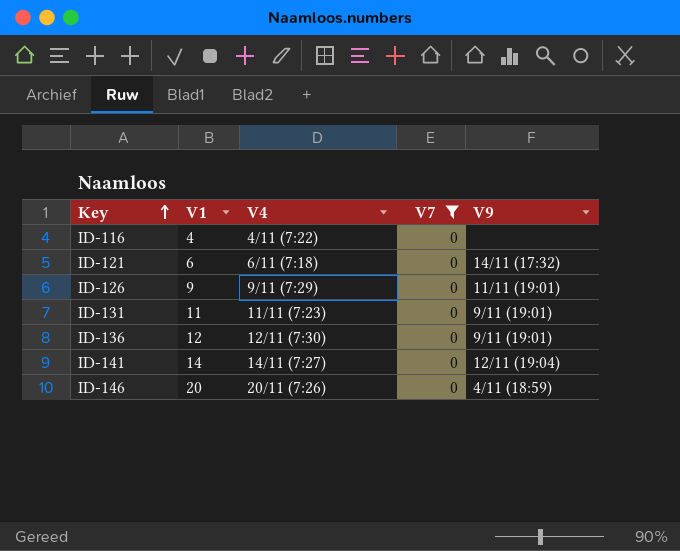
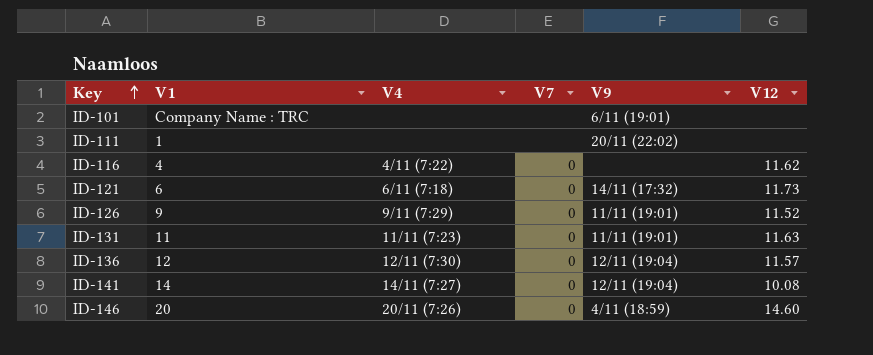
filter: V7 = 0 -> none
column V12 | position: none -> 6
ID-131 | V9: 9/11 (19:01) -> 11/11 (19:01)
ID-136 | V9: 9/11 (19:01) -> 12/11 (19:04)

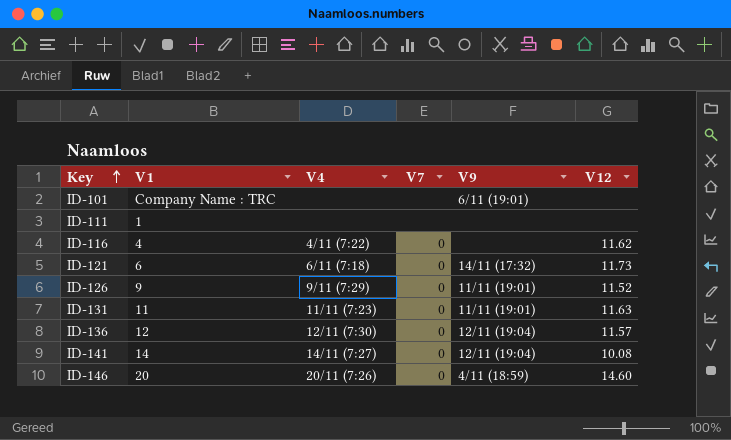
ID-111 | V9: 20/11 (22:02) -> none

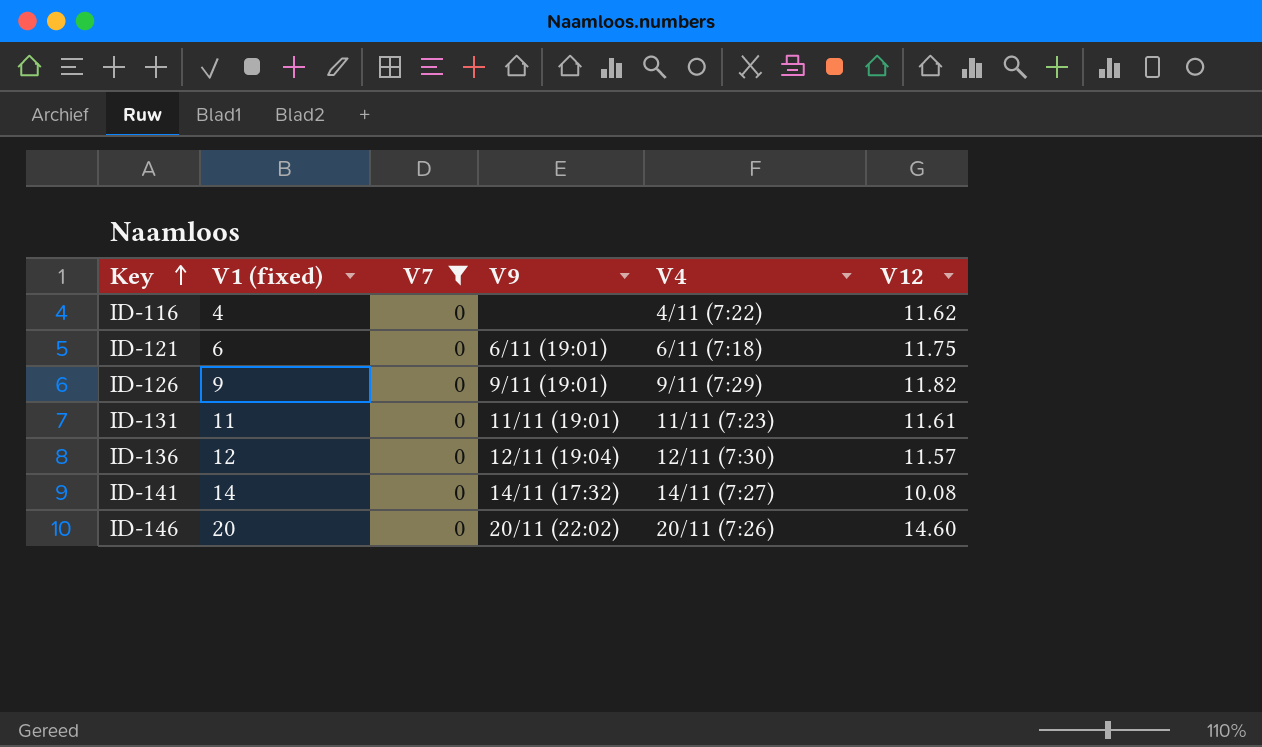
filter: none -> V7 = 0
column name: V1 -> V1 (fixed)
column V4 | position: 3 -> 5
ID-121 | V9: 14/11 (17:32) -> 6/11 (19:01)
ID-121 | V12: 11.73 -> 11.75
ID-126 | V9: 11/11 (19:01) -> 9/11 (19:01)
ID-126 | V12: 11.52 -> 11.82
ID-131 | V12: 11.63 -> 11.61
ID-141 | V9: 12/11 (19:04) -> 14/11 (17:32)
ID-146 | V9: 4/11 (18:59) -> 20/11 (22:02)

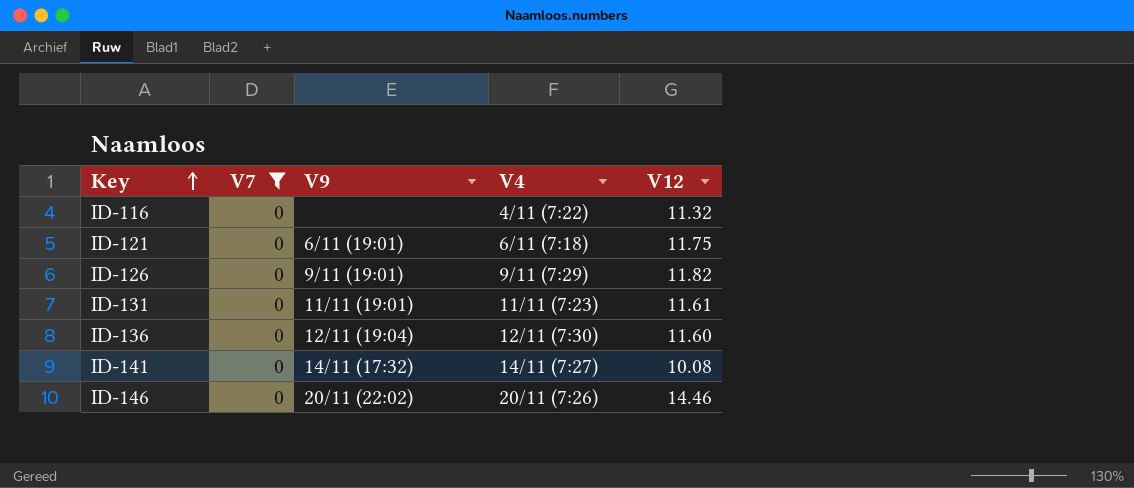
column V1 (fixed) | position: 2 -> none
ID-116 | V12: 11.62 -> 11.32
ID-136 | V12: 11.57 -> 11.60
ID-146 | V12: 14.60 -> 14.46

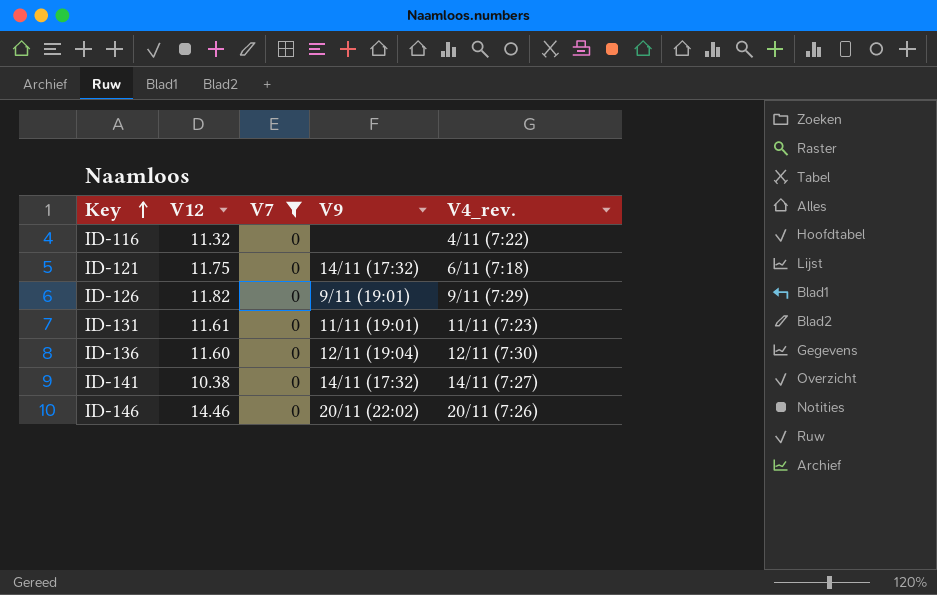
column V12 | position: 5 -> 2
column name: V4 -> V4_rev.
ID-121 | V9: 6/11 (19:01) -> 14/11 (17:32)
ID-141 | V12: 10.08 -> 10.38

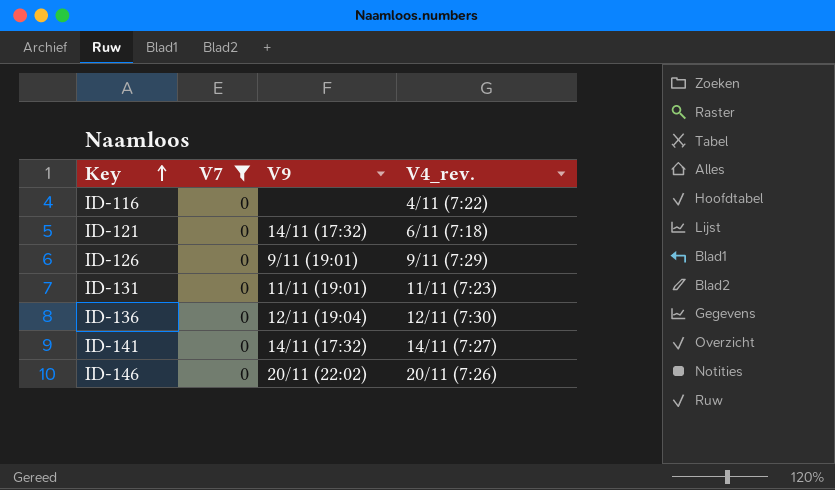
column V12 | position: 2 -> none

